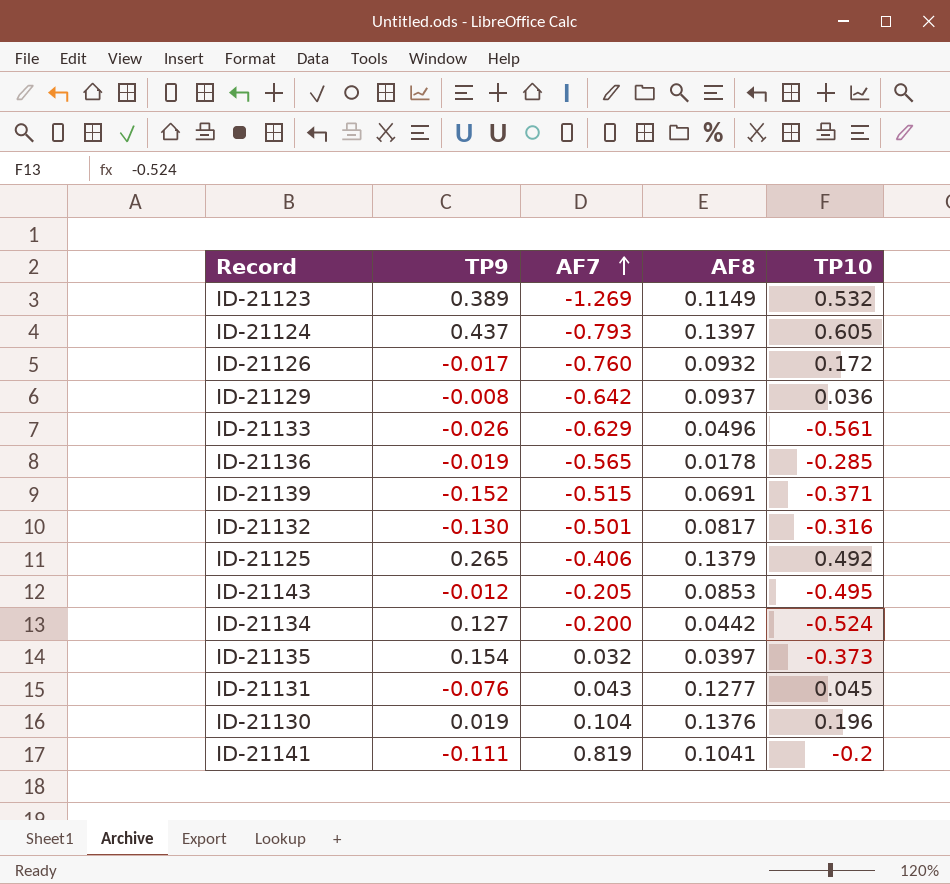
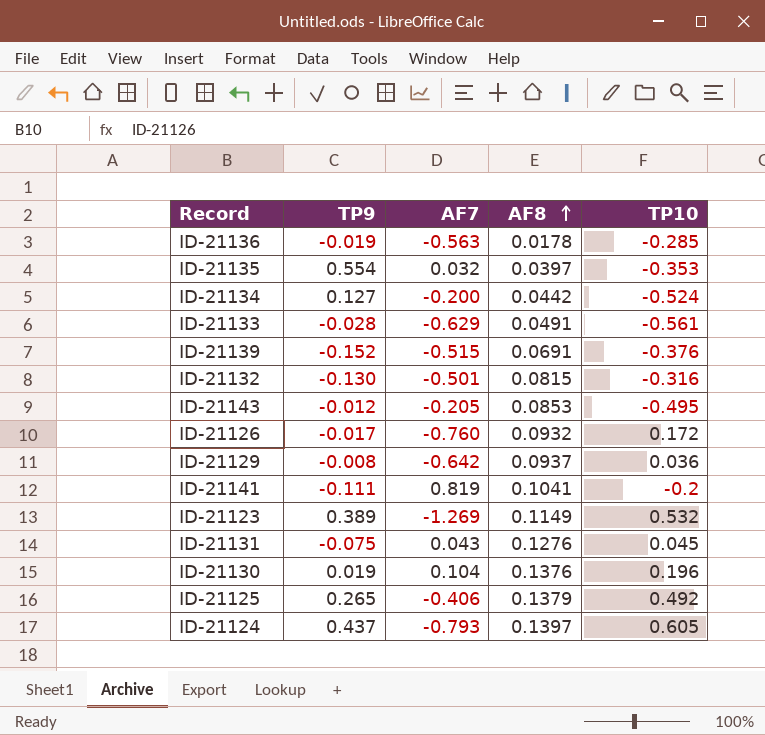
row order: AF7 ascending -> AF8 ascending
ID-21136 | AF7: -0.565 -> -0.563
ID-21135 | TP9: 0.154 -> 0.554
ID-21135 | TP10: -0.373 -> -0.353
ID-21133 | TP9: -0.026 -> -0.028
ID-21133 | AF8: 0.0496 -> 0.0491
ID-21139 | TP10: -0.371 -> -0.376
ID-21132 | AF8: 0.0817 -> 0.0815
ID-21131 | TP9: -0.076 -> -0.075
ID-21131 | AF8: 0.1277 -> 0.1276

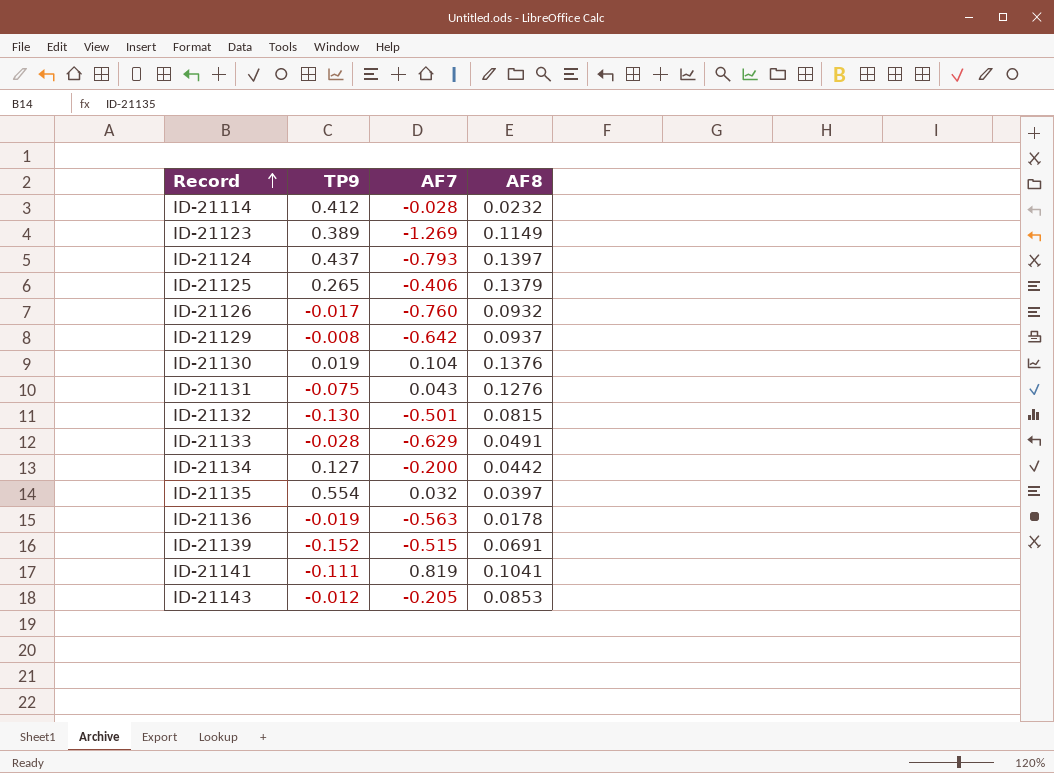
row order: AF8 ascending -> Record ascending
column TP10 | position: 5 -> none
row ID-21114: none -> 0.412 | -0.028 | 0.0232

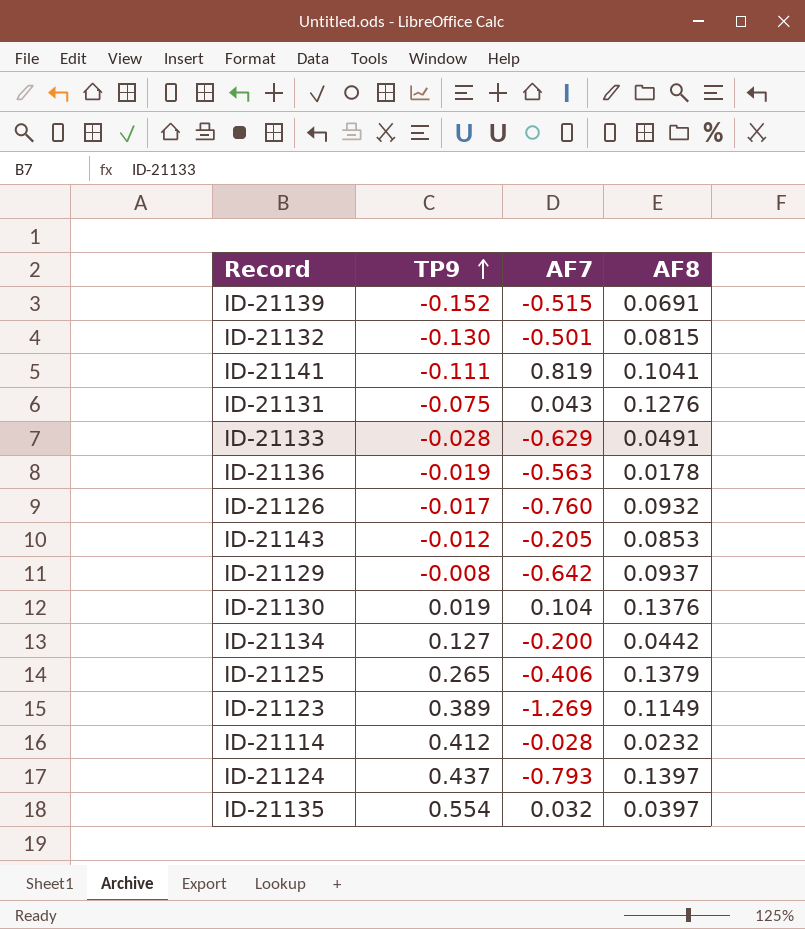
row order: Record ascending -> TP9 ascending

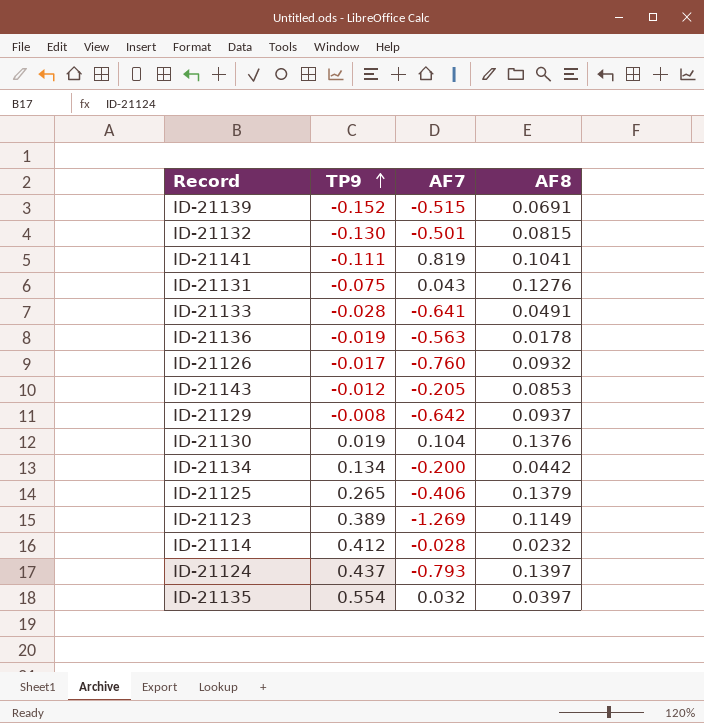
ID-21133 | AF7: -0.629 -> -0.641
ID-21134 | TP9: 0.127 -> 0.134

